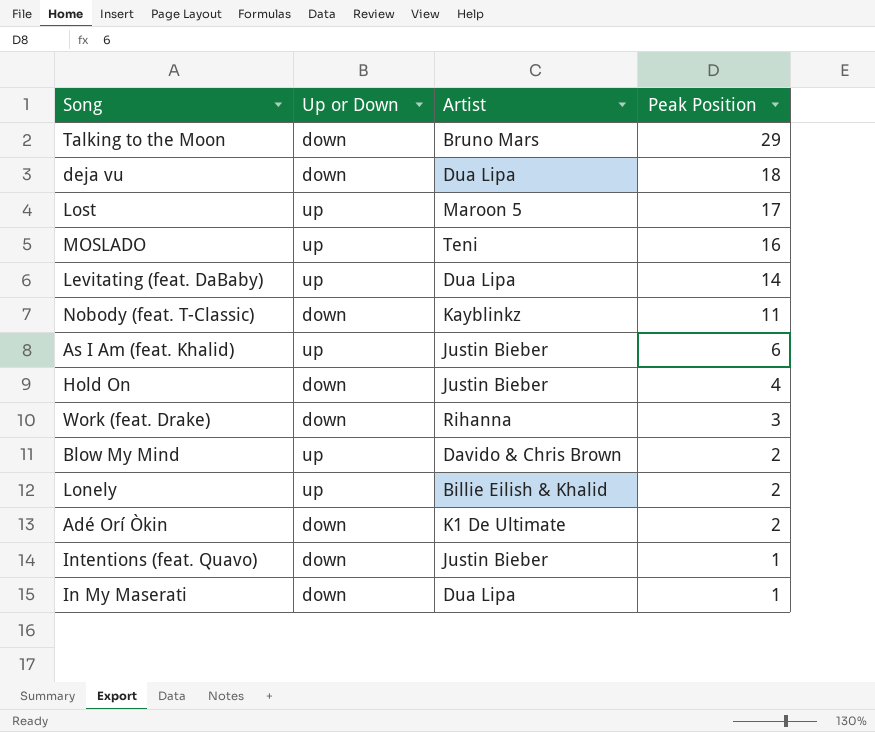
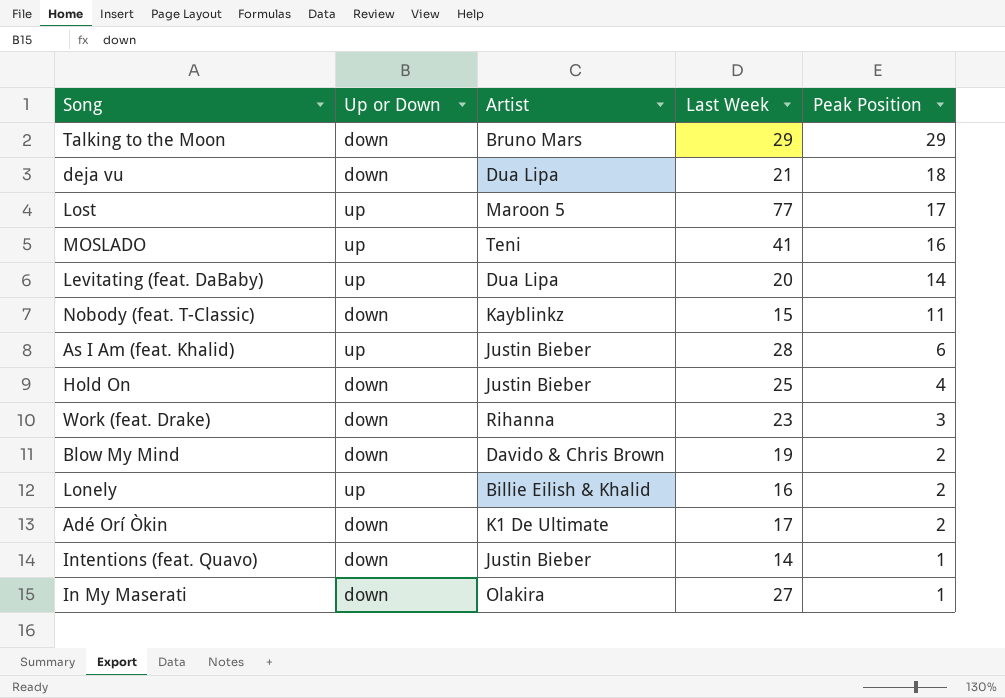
column Last Week | position: none -> 4
Blow My Mind | Up or Down: up -> down
In My Maserati | Artist: Dua Lipa -> Olakira

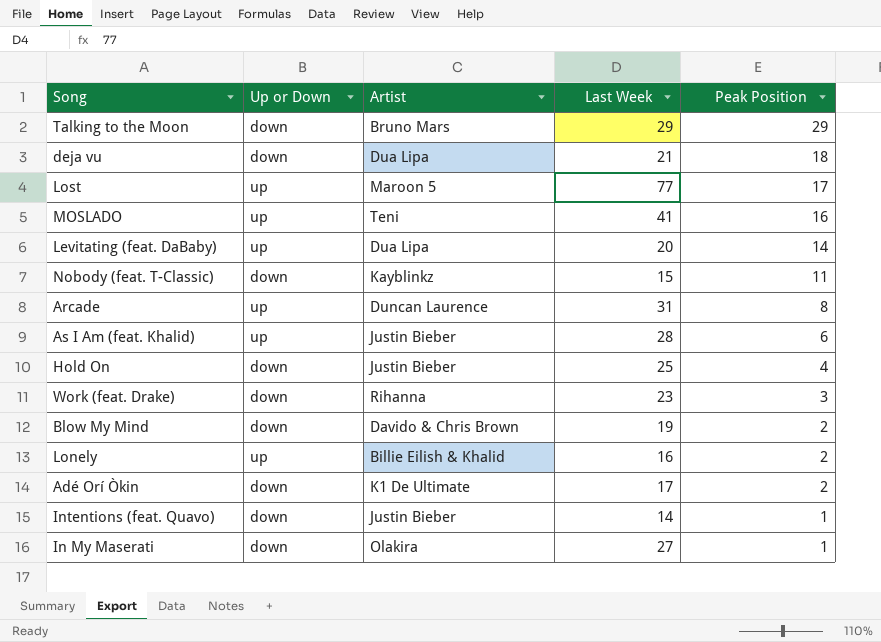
row Arcade: none -> up | Duncan Laurence | 31 | 8

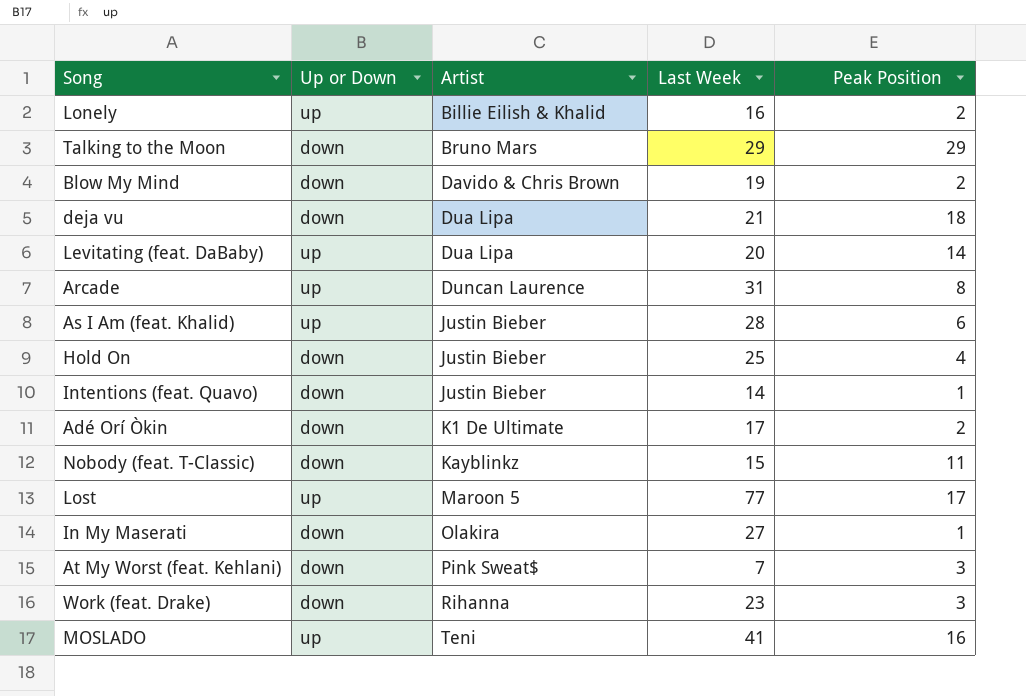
row order: Peak Position descending -> Artist ascending
row At My Worst (feat. Kehlani): none -> down | Pink Sweat$ | 7 | 3

